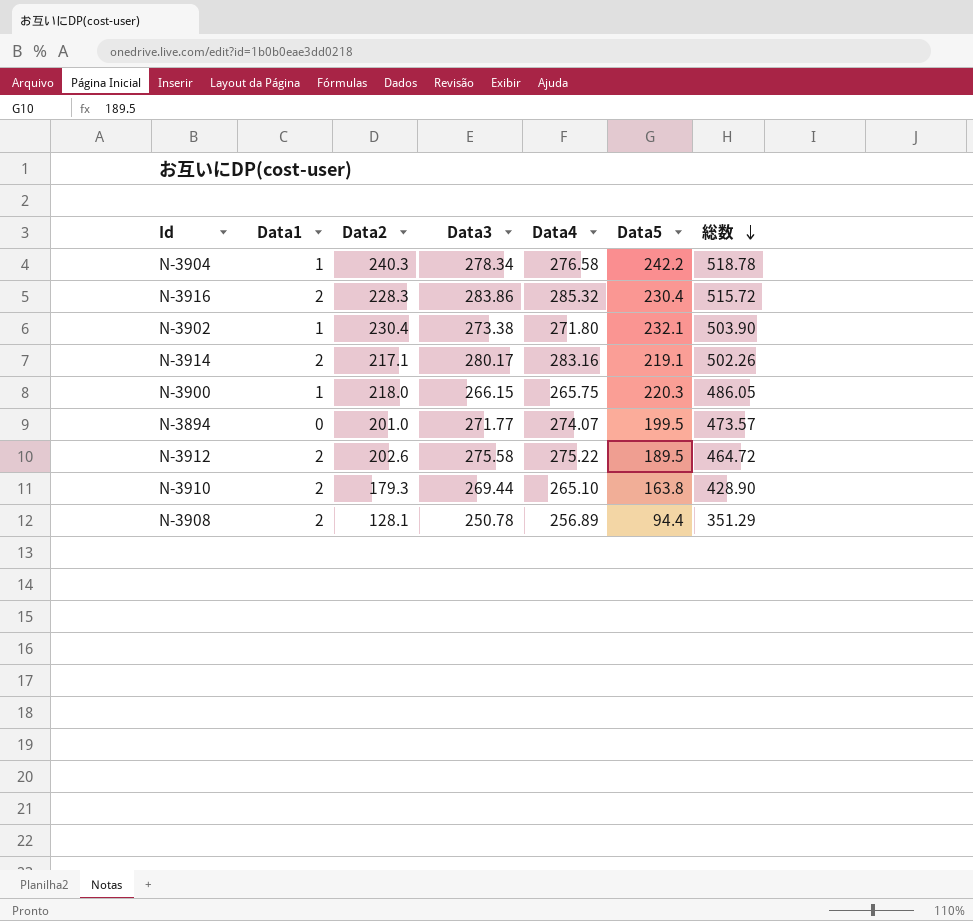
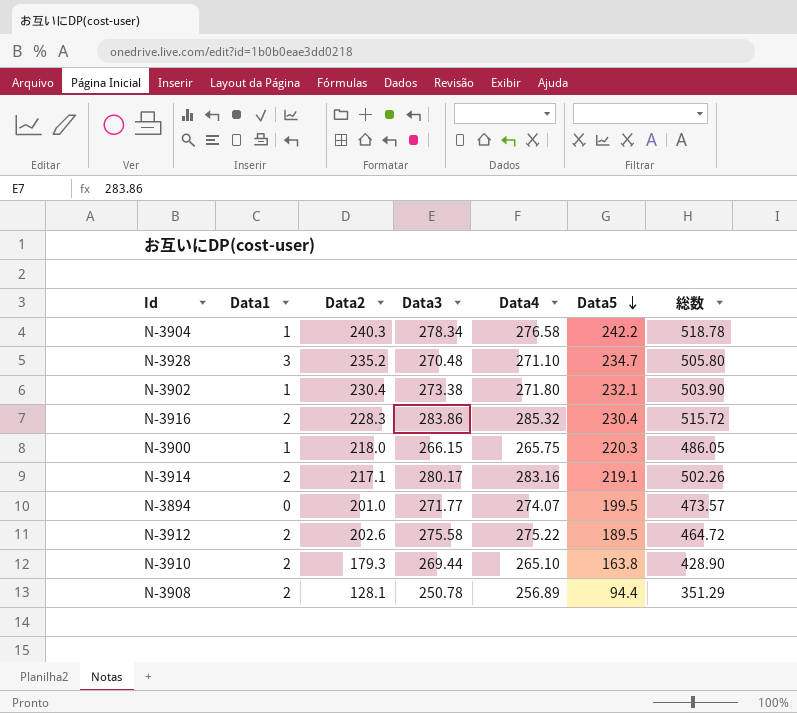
row order: 総数 descending -> Data5 descending
row N-3928: none -> 3 | 235.2 | 270.48 | 271.10 | 234.7 | 505.80

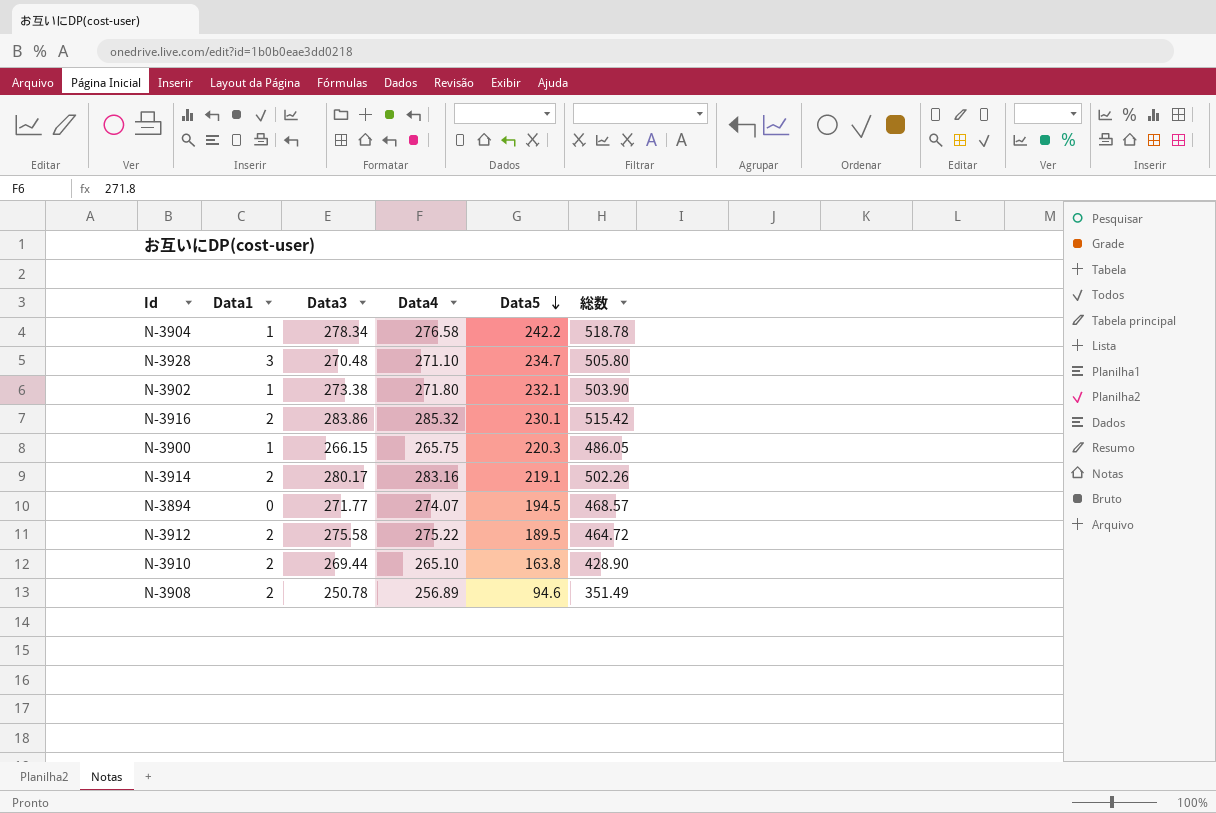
column Data2 | position: 3 -> none
N-3916 | Data5: 230.4 -> 230.1
N-3916 | 総数: 515.72 -> 515.42
N-3894 | Data5: 199.5 -> 194.5
N-3894 | 総数: 473.57 -> 468.57
N-3908 | Data5: 94.4 -> 94.6
N-3908 | 総数: 351.29 -> 351.49

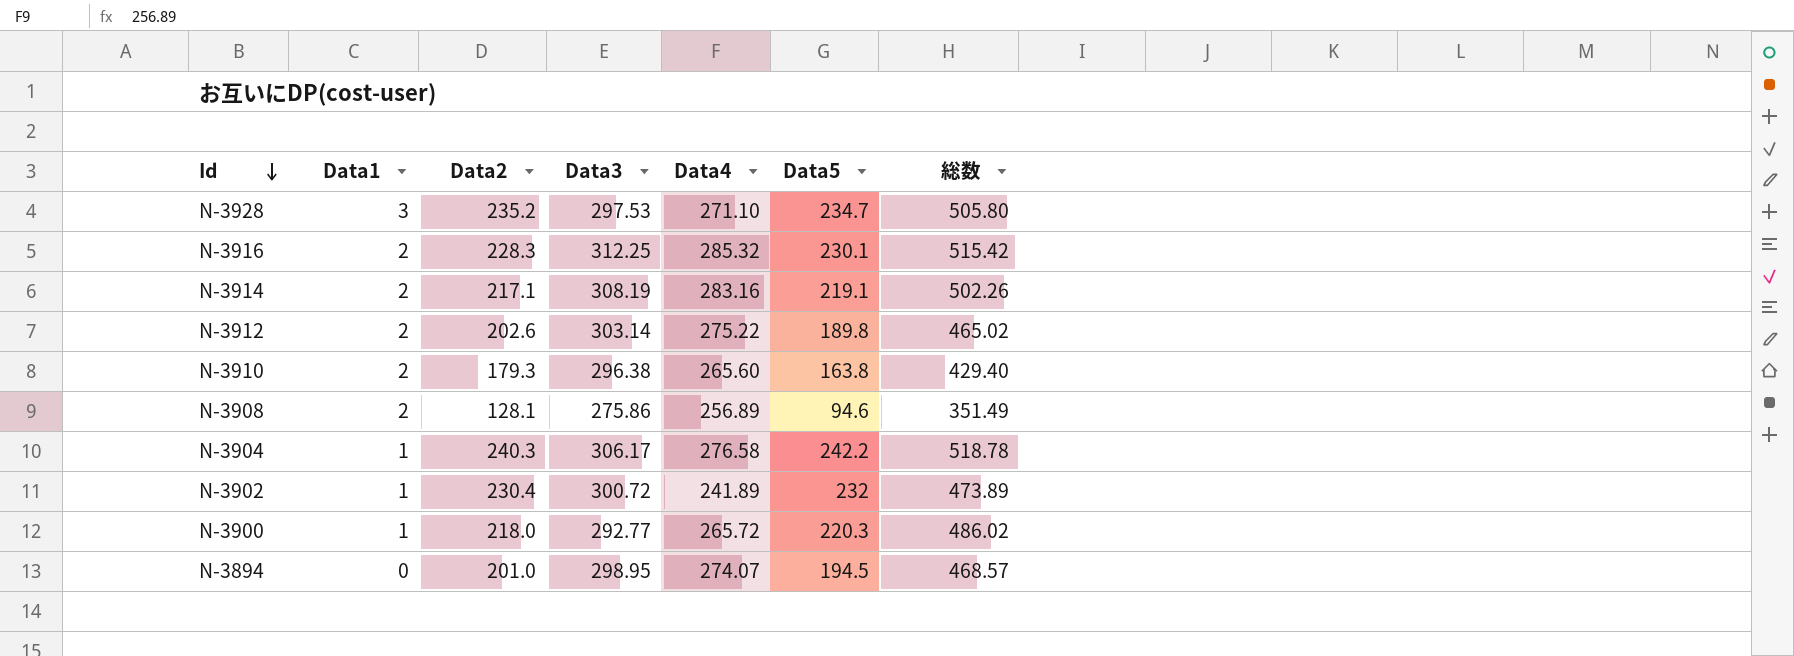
row order: Data5 descending -> Id descending
column Data2 | position: none -> 3
N-3928 | Data3: 270.48 -> 297.53
N-3916 | Data3: 283.86 -> 312.25
N-3914 | Data3: 280.17 -> 308.19
N-3912 | Data3: 275.58 -> 303.14
N-3912 | Data5: 189.5 -> 189.8
N-3912 | 総数: 464.72 -> 465.02
N-3910 | Data3: 269.44 -> 296.38
N-3910 | Data4: 265.10 -> 265.60
N-3910 | 総数: 428.90 -> 429.40
N-3908 | Data3: 250.78 -> 275.86
N-3904 | Data3: 278.34 -> 306.17
N-3902 | Data3: 273.38 -> 300.72
N-3902 | Data4: 271.80 -> 241.89
N-3902 | Data5: 232.1 -> 232
N-3902 | 総数: 503.90 -> 473.89
N-3900 | Data3: 266.15 -> 292.77
N-3900 | Data4: 265.75 -> 265.72
N-3900 | 総数: 486.05 -> 486.02
N-3894 | Data3: 271.77 -> 298.95

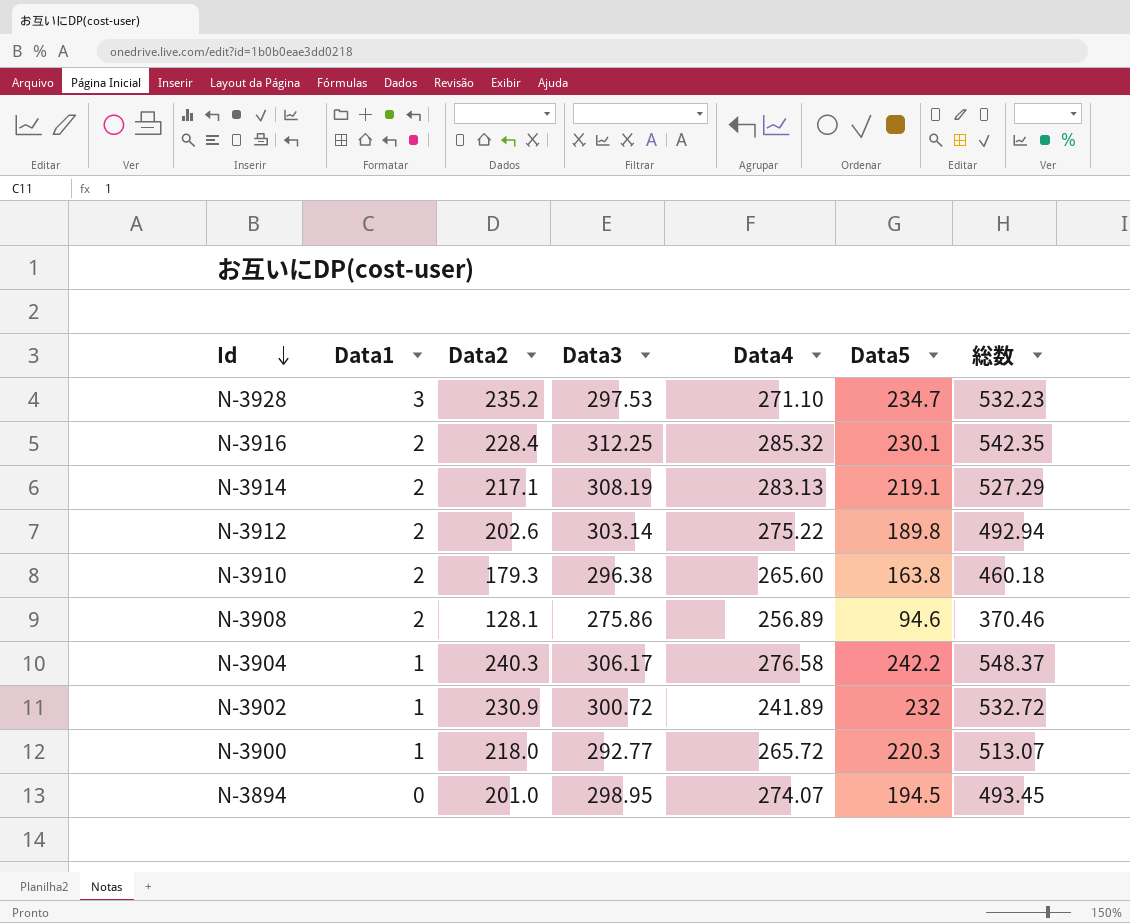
column 総数 | formula: [Data4] + [Data5] -> [Data3] + [Data5]
N-3916 | Data2: 228.3 -> 228.4
N-3914 | Data4: 283.16 -> 283.13
N-3902 | Data2: 230.4 -> 230.9

